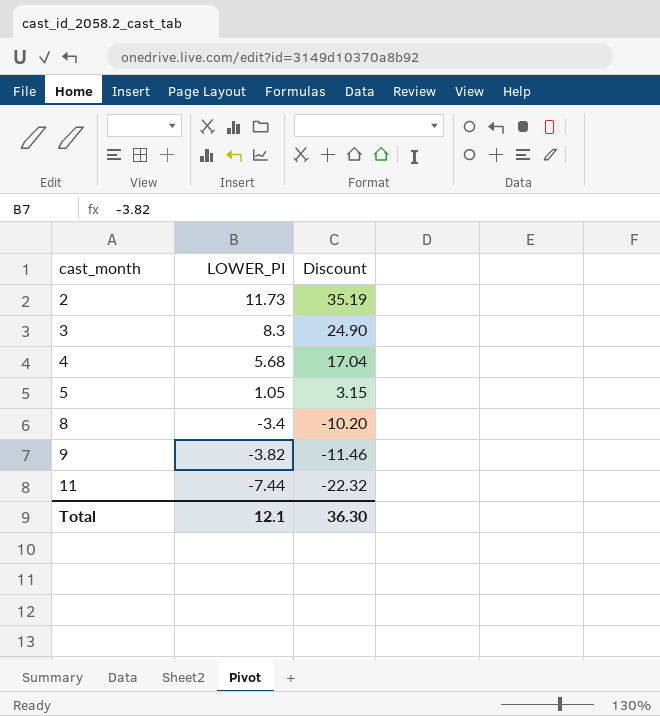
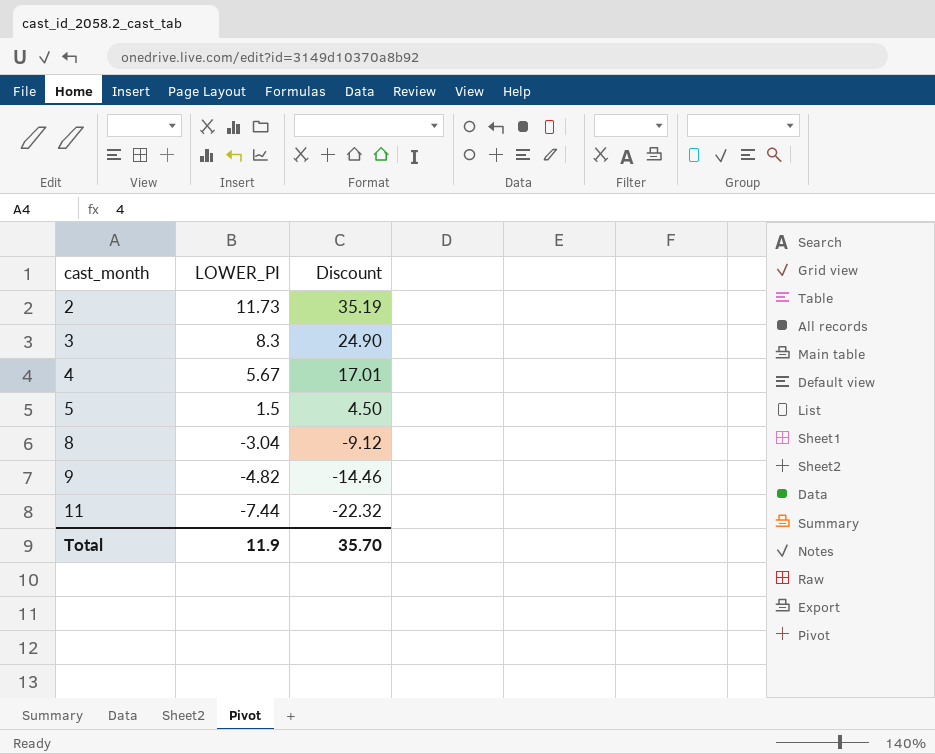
4 | LOWER_PI: 5.68 -> 5.67
4 | Discount: 17.04 -> 17.01
5 | LOWER_PI: 1.05 -> 1.5
5 | Discount: 3.15 -> 4.50
8 | LOWER_PI: -3.4 -> -3.04
8 | Discount: -10.20 -> -9.12
9 | LOWER_PI: -3.82 -> -4.82
9 | Discount: -11.46 -> -14.46
Total | LOWER_PI: 12.1 -> 11.9
Total | Discount: 36.30 -> 35.70

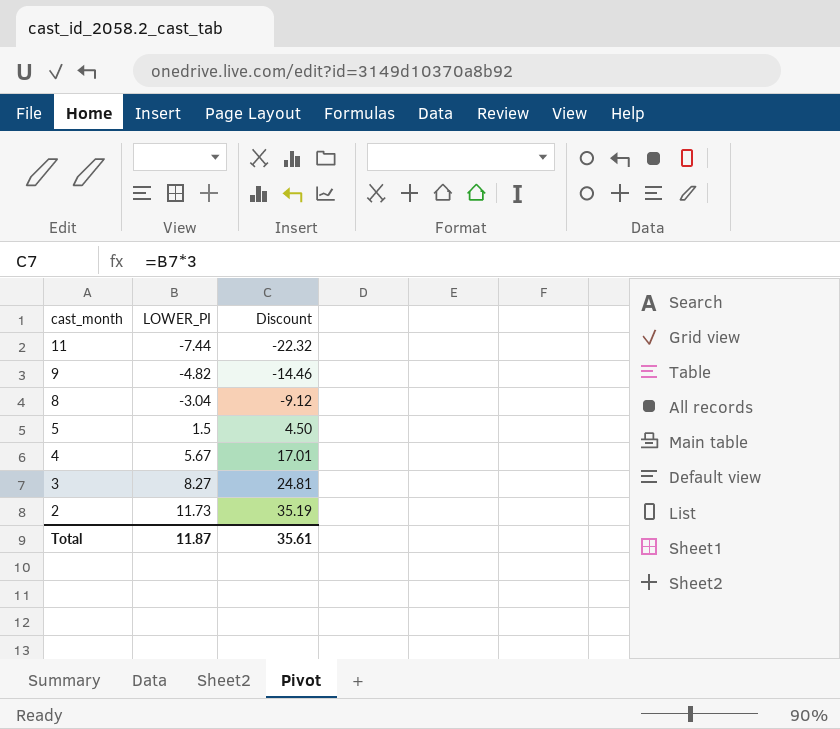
row order: cast_month ascending -> cast_month descending
3 | LOWER_PI: 8.3 -> 8.27
3 | Discount: 24.90 -> 24.81
Total | LOWER_PI: 11.9 -> 11.87
Total | Discount: 35.70 -> 35.61

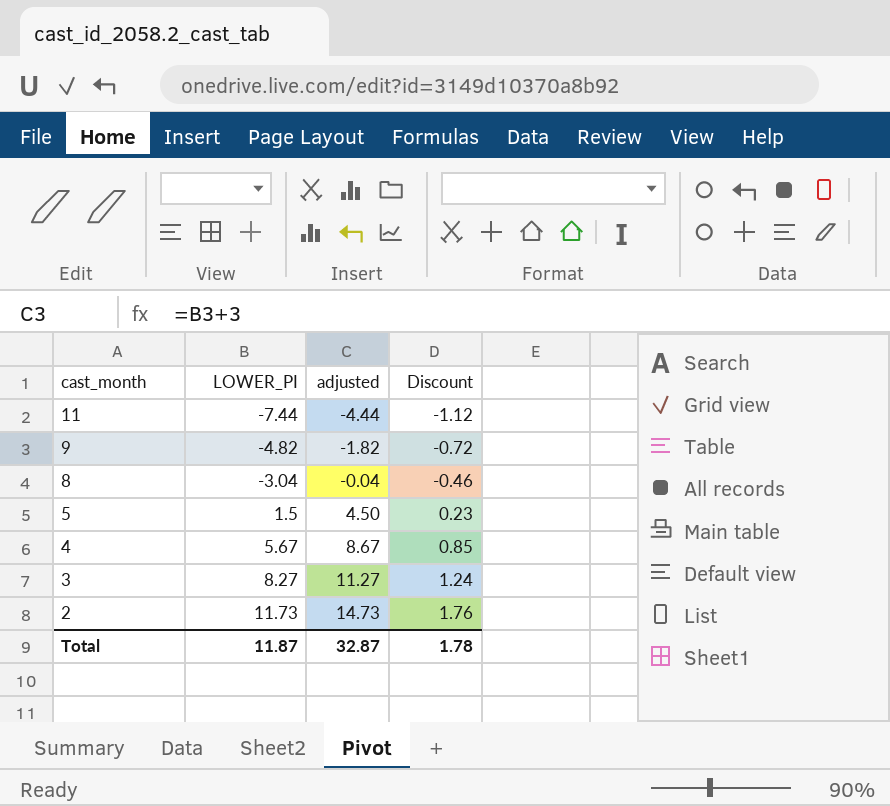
column adjusted | formula: none -> [LOWER_PI] + 3
column Discount | formula: [LOWER_PI] * 3 -> [LOWER_PI] * 0.15
Total | Discount: 35.61 -> 1.78

